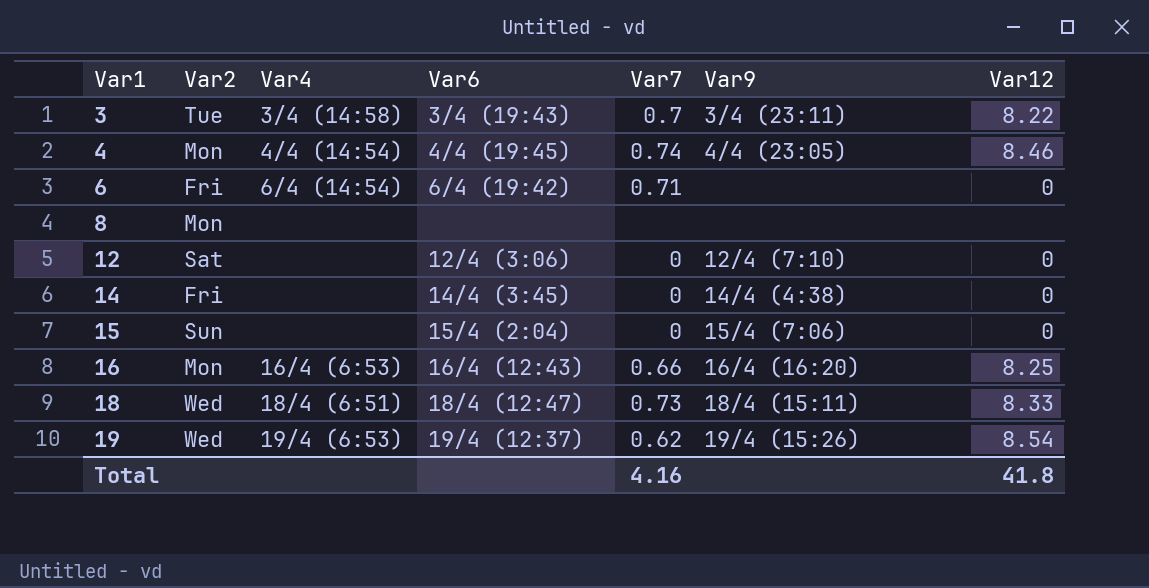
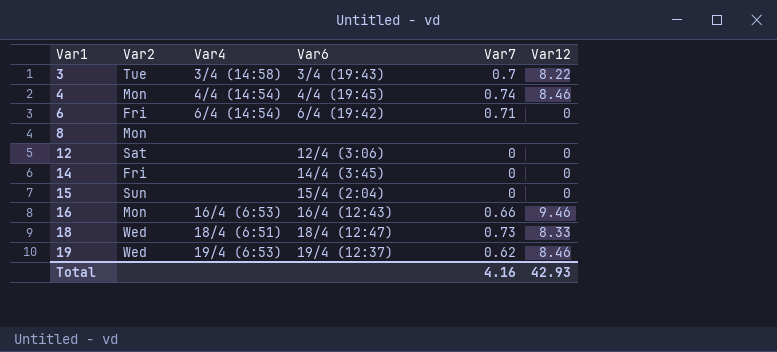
column Var9 | position: 6 -> none
16 | Var12: 8.25 -> 9.46
19 | Var12: 8.54 -> 8.46
Total | Var12: 41.8 -> 42.93

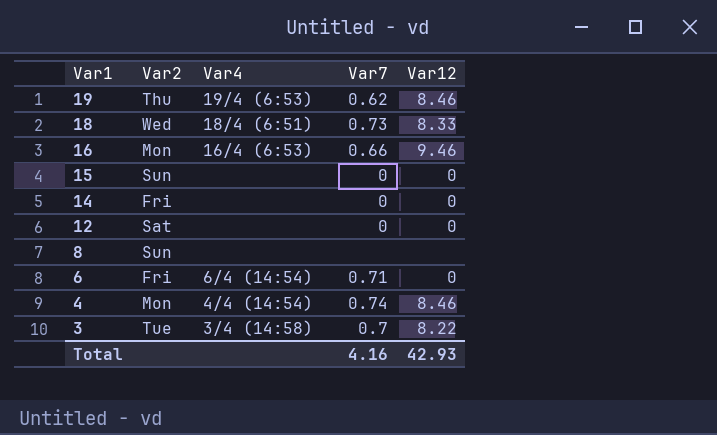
row order: Var1 ascending -> Var1 descending
column Var6 | position: 4 -> none
19 | Var2: Wed -> Thu
8 | Var2: Mon -> Sun

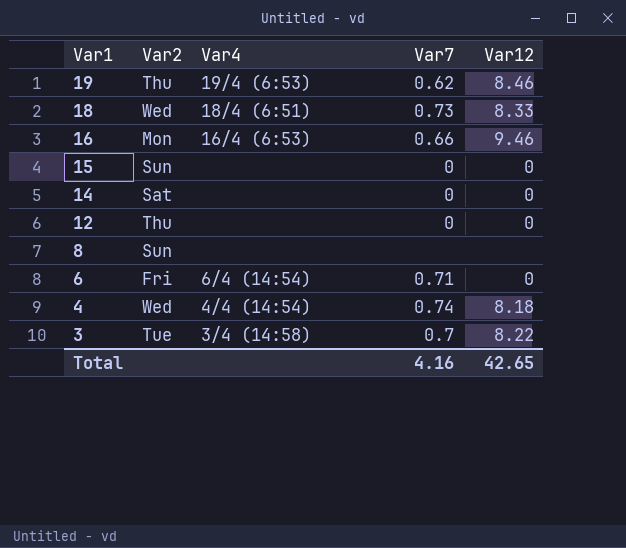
14 | Var2: Fri -> Sat
12 | Var2: Sat -> Thu
4 | Var2: Mon -> Wed
4 | Var12: 8.46 -> 8.18
Total | Var12: 42.93 -> 42.65

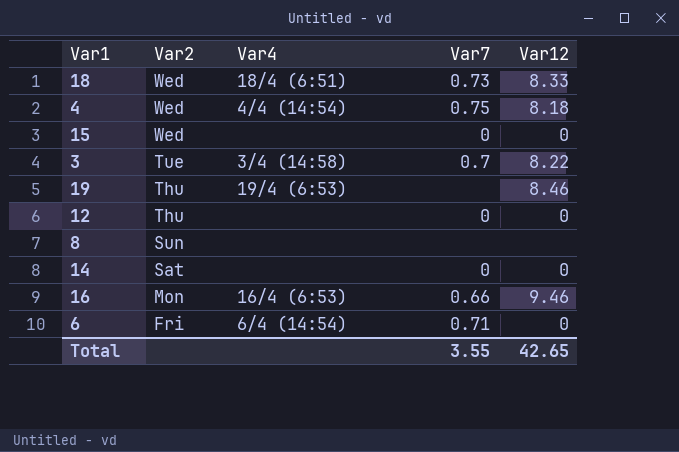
row order: Var1 descending -> Var2 descending
4 | Var7: 0.74 -> 0.75
15 | Var2: Sun -> Wed
19 | Var7: 0.62 -> none
Total | Var7: 4.16 -> 3.55

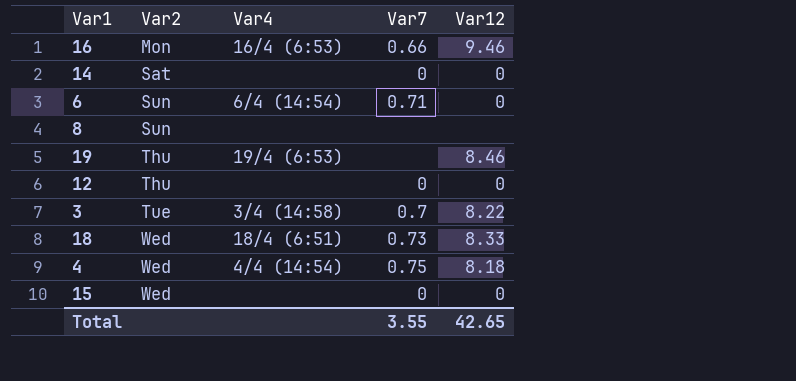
row order: Var2 descending -> Var2 ascending
6 | Var2: Fri -> Sun

